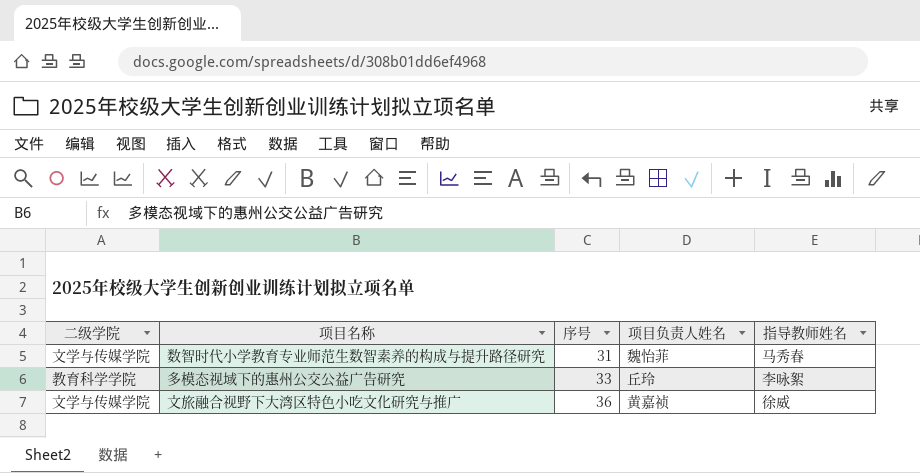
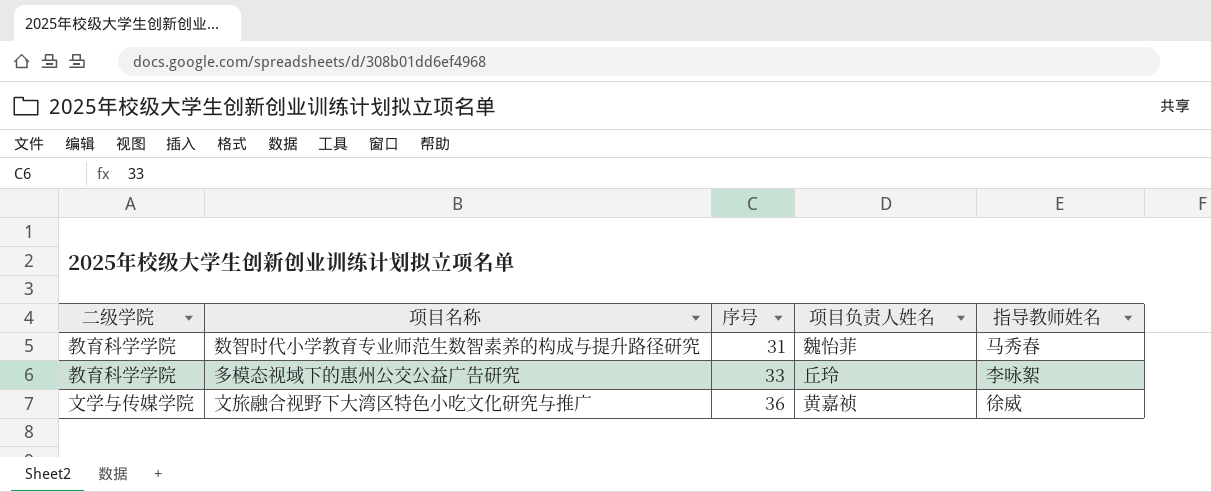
数智时代小学教育专业师范生数智素养的构成与提升路径研究 | 二级学院: 文学与传媒学院 -> 教育科学学院

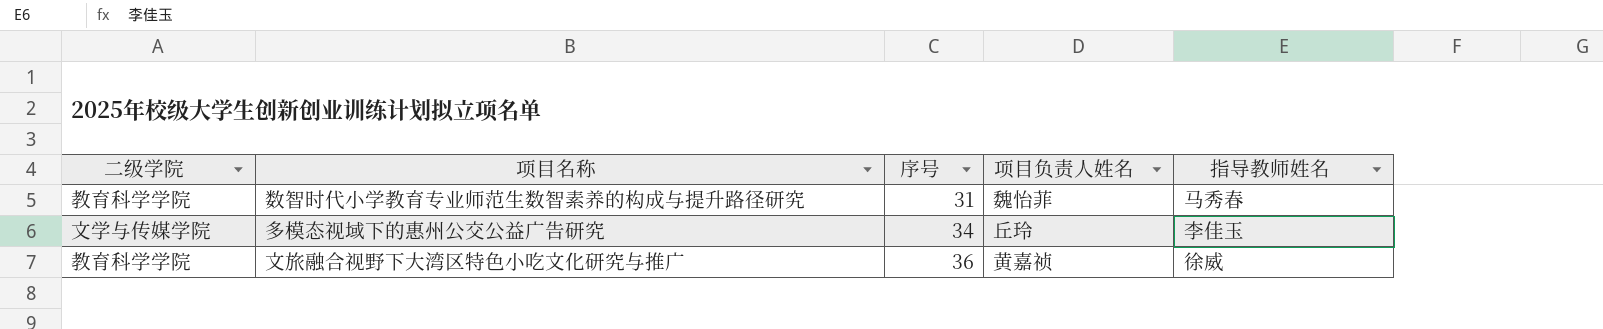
多模态视域下的惠州公交公益广告研究 | 二级学院: 教育科学学院 -> 文学与传媒学院
多模态视域下的惠州公交公益广告研究 | 序号: 33 -> 34
多模态视域下的惠州公交公益广告研究 | 指导教师姓名: 李咏絮 -> 李佳玉
文旅融合视野下大湾区特色小吃文化研究与推广 | 二级学院: 文学与传媒学院 -> 教育科学学院

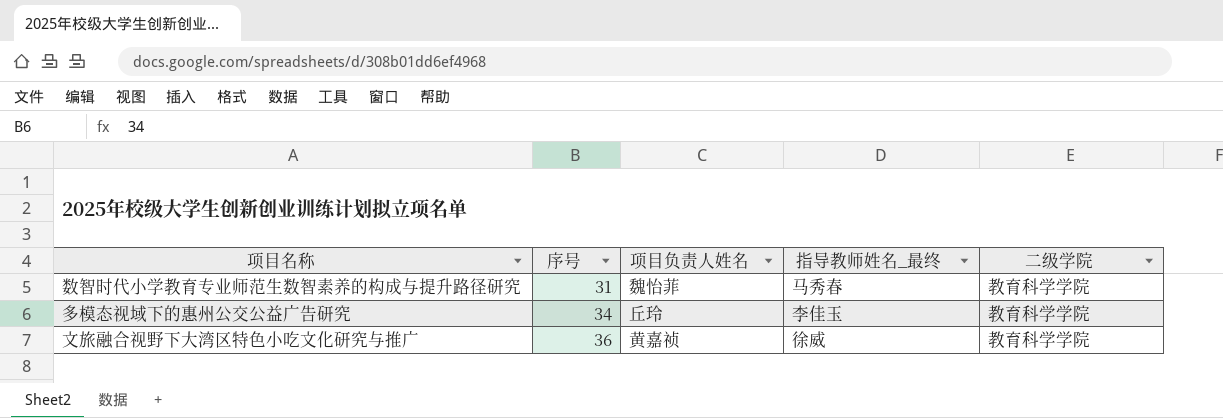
column name: 指导教师姓名 -> 指导教师姓名_最终
column 二级学院 | position: 1 -> 5
多模态视域下的惠州公交公益广告研究 | 二级学院: 文学与传媒学院 -> 教育科学学院

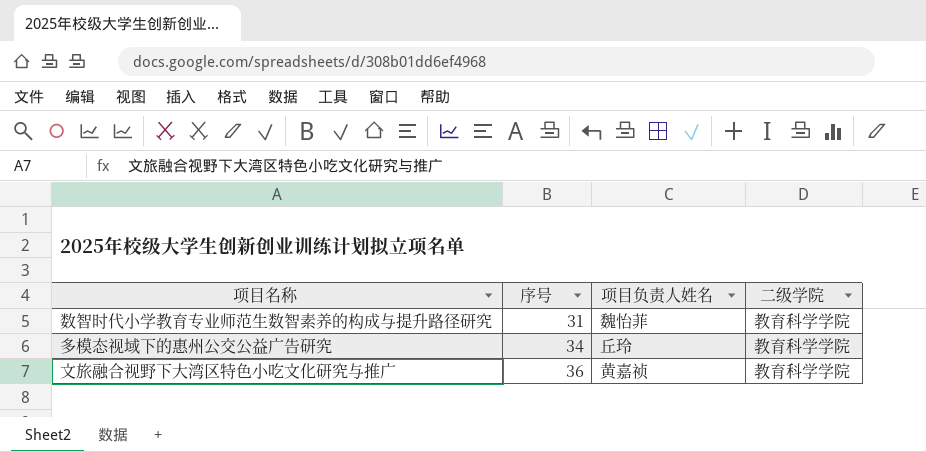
column 指导教师姓名_最终 | position: 4 -> none

